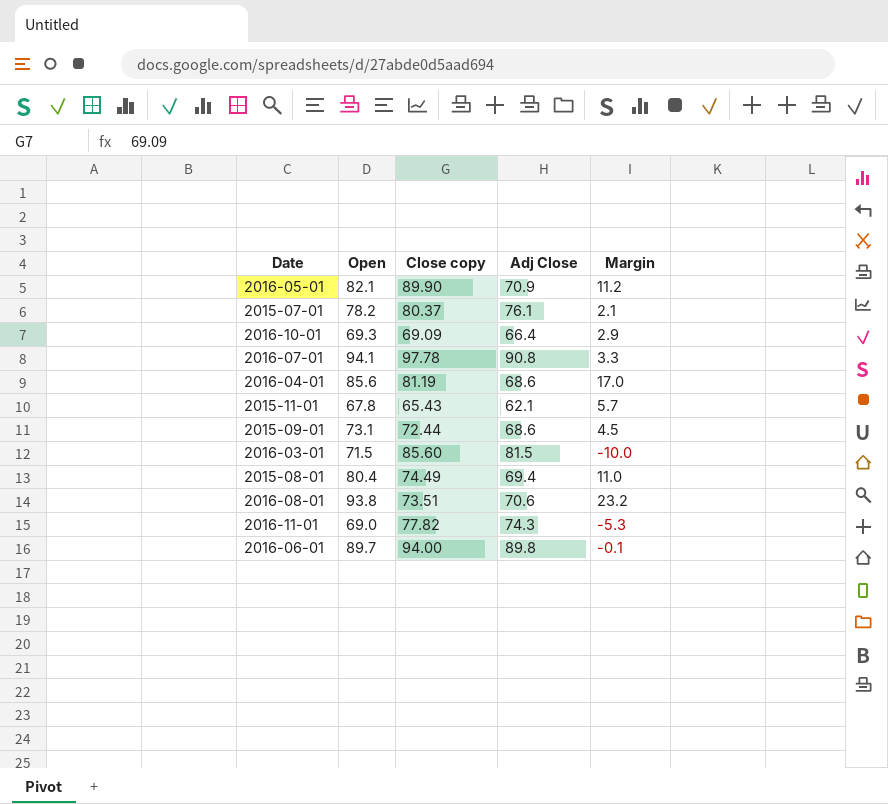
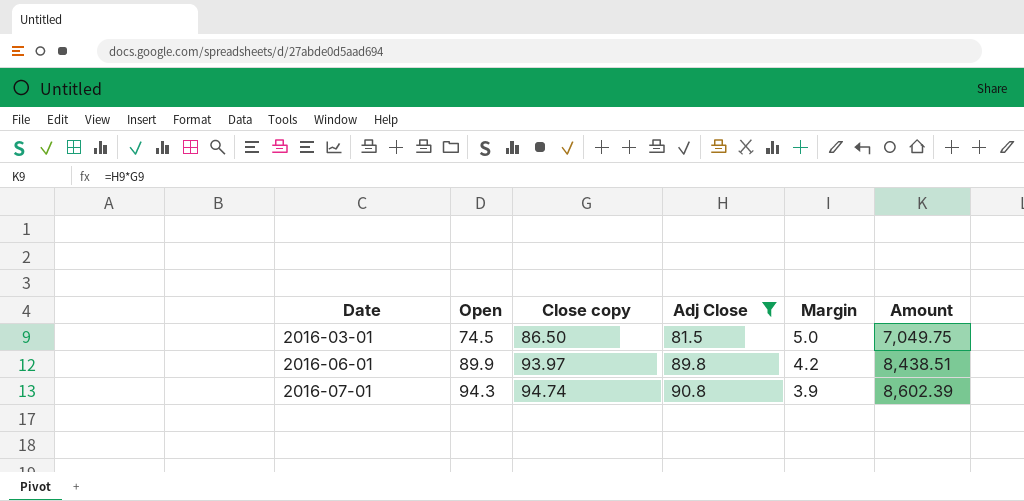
filter: none -> Adj Close >= 81.5
row order: none -> Date ascending
column Margin | formula: [Open] - [Adj Close] -> [Close copy] - [Adj Close]
column Amount | formula: none -> [Close copy] * [Adj Close]
2016-03-01 | Open: 71.5 -> 74.5
2016-03-01 | Close copy: 85.60 -> 86.50
2016-06-01 | Open: 89.7 -> 89.9
2016-06-01 | Close copy: 94.00 -> 93.97
2016-07-01 | Open: 94.1 -> 94.3
2016-07-01 | Close copy: 97.78 -> 94.74

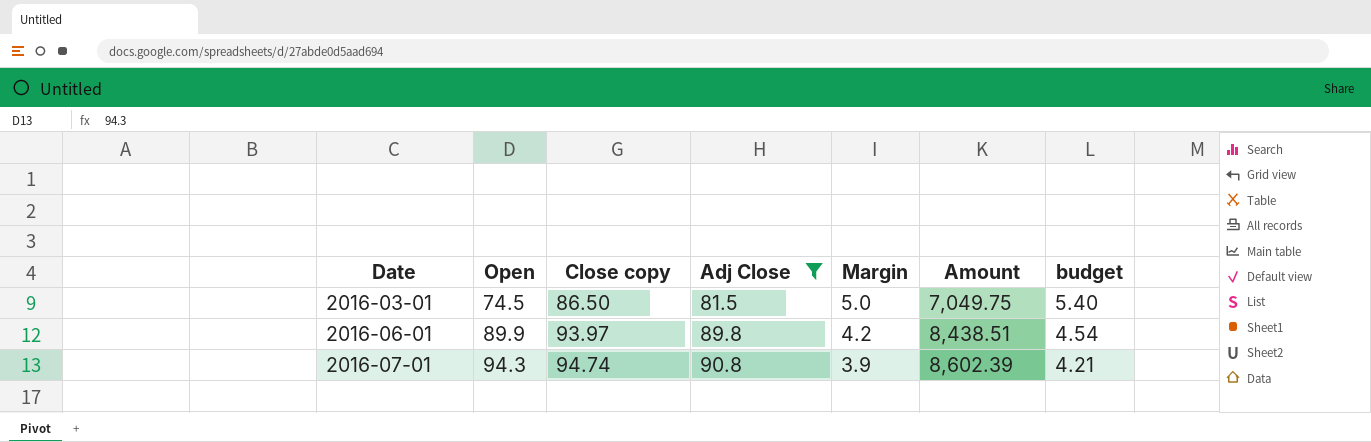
column budget | formula: none -> [Margin] * 1.08

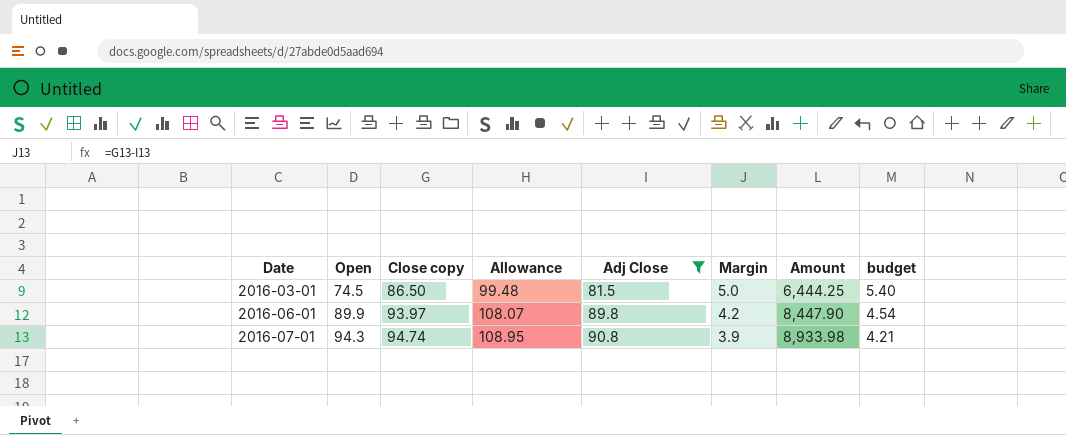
column Allowance | formula: none -> [Close copy] * 1.15
column Amount | formula: [Close copy] * [Adj Close] -> [Open] * [Close copy]

